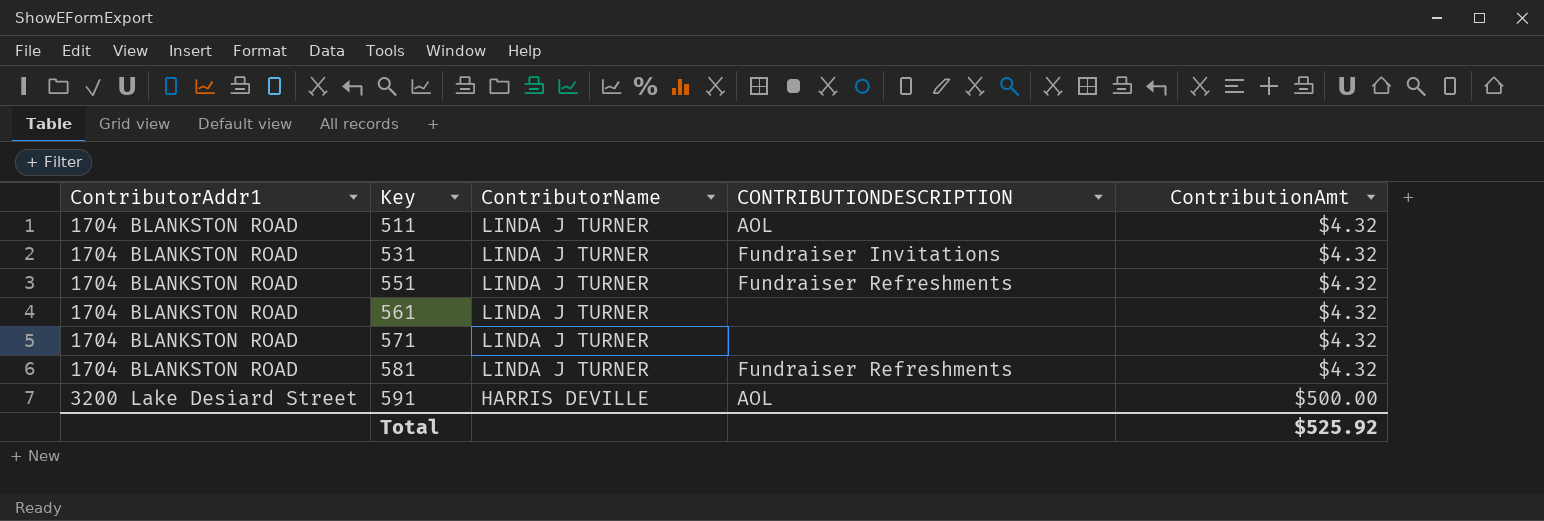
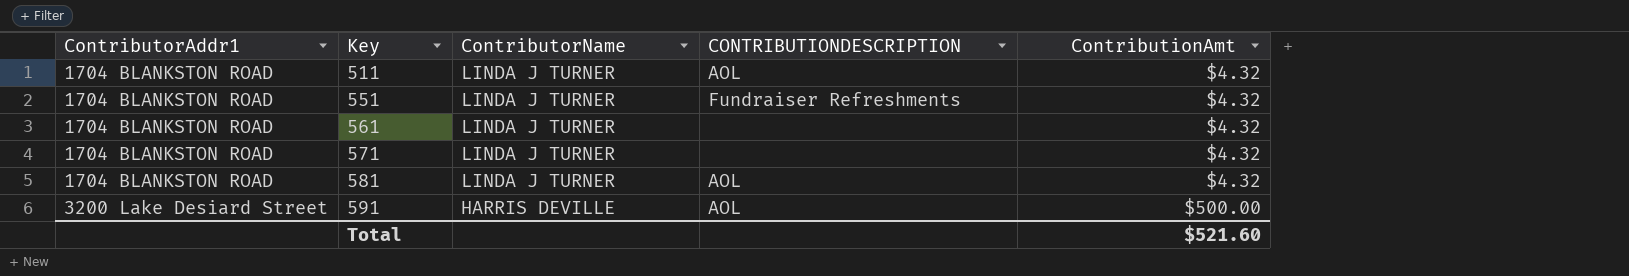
row 531: 1704 BLANKSTON ROAD | LINDA J TURNER | Fundraiser Invitations | $4.32 -> none
581 | CONTRIBUTIONDESCRIPTION: Fundraiser Refreshments -> AOL
Total | ContributionAmt: $525.92 -> $521.60

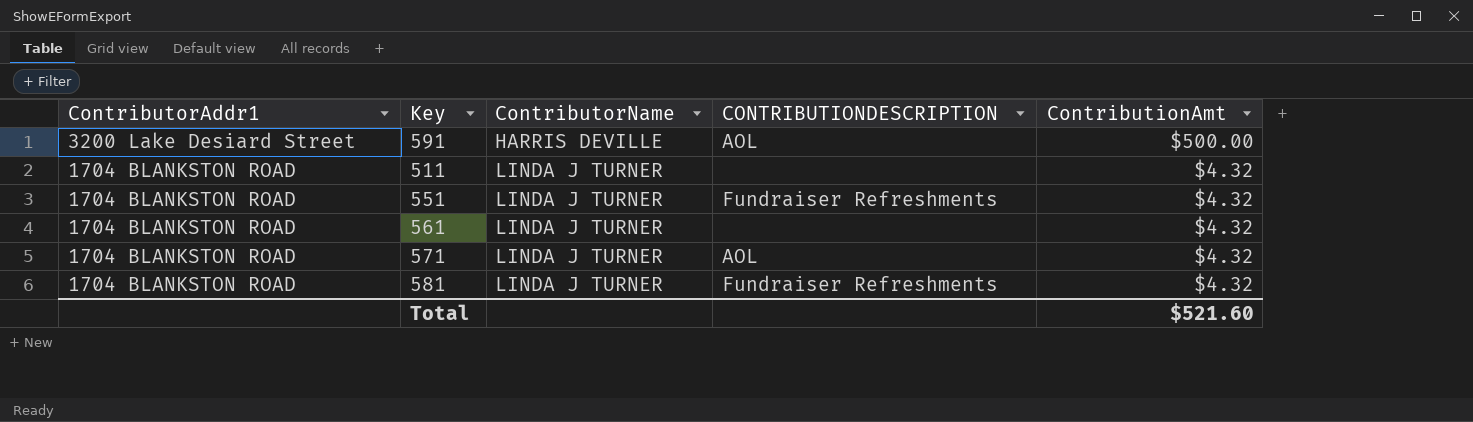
row order: ContributorAddr1 ascending -> ContributorAddr1 descending
511 | CONTRIBUTIONDESCRIPTION: AOL -> none
571 | CONTRIBUTIONDESCRIPTION: none -> AOL
581 | CONTRIBUTIONDESCRIPTION: AOL -> Fundraiser Refreshments

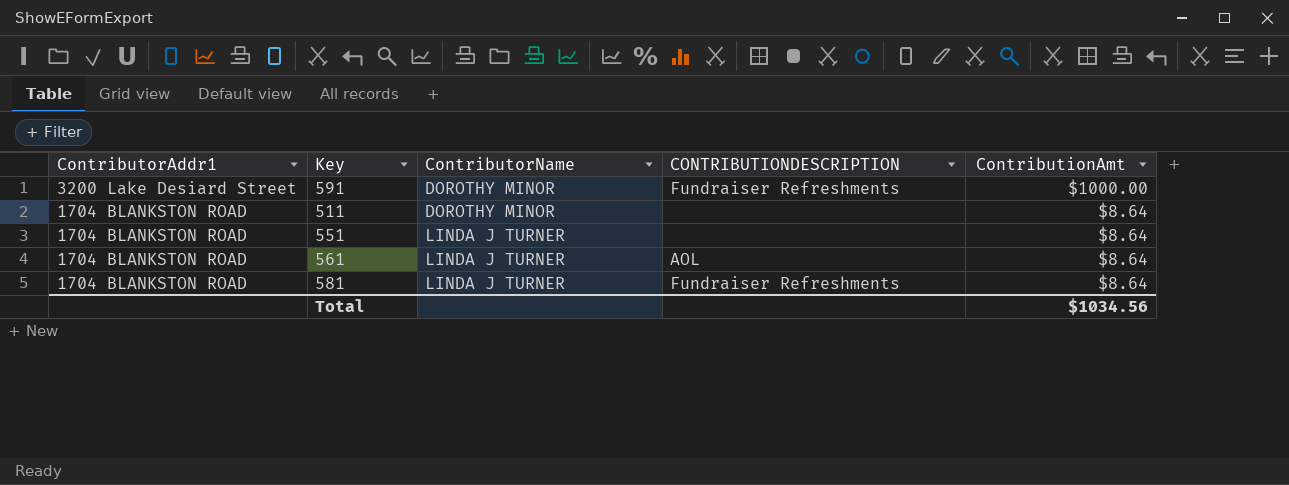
row 571: 1704 BLANKSTON ROAD | LINDA J TURNER | AOL | $4.32 -> none
591 | ContributorName: HARRIS DEVILLE -> DOROTHY MINOR
591 | CONTRIBUTIONDESCRIPTION: AOL -> Fundraiser Refreshments
591 | ContributionAmt: $500.00 -> $1000.00
511 | ContributorName: LINDA J TURNER -> DOROTHY MINOR
511 | ContributionAmt: $4.32 -> $8.64
551 | CONTRIBUTIONDESCRIPTION: Fundraiser Refreshments -> none
551 | ContributionAmt: $4.32 -> $8.64
561 | CONTRIBUTIONDESCRIPTION: none -> AOL
561 | ContributionAmt: $4.32 -> $8.64
581 | ContributionAmt: $4.32 -> $8.64
Total | ContributionAmt: $521.60 -> $1034.56

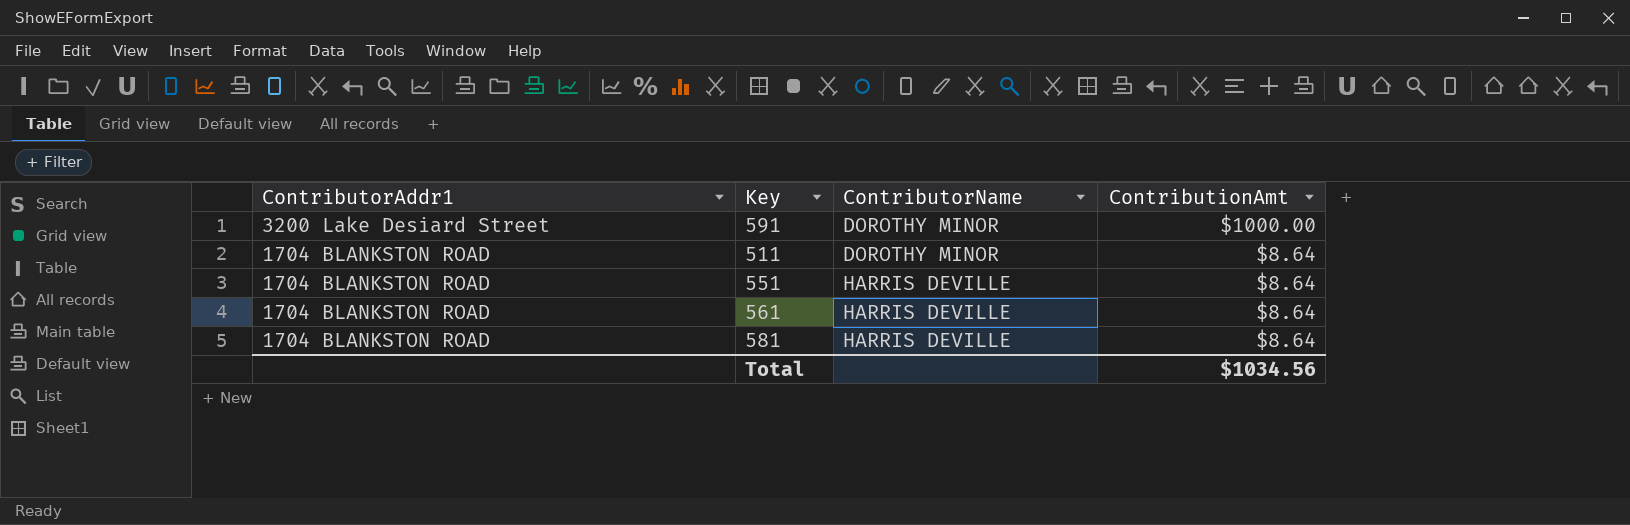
column CONTRIBUTIONDESCRIPTION | position: 4 -> none
551 | ContributorName: LINDA J TURNER -> HARRIS DEVILLE
561 | ContributorName: LINDA J TURNER -> HARRIS DEVILLE
581 | ContributorName: LINDA J TURNER -> HARRIS DEVILLE

